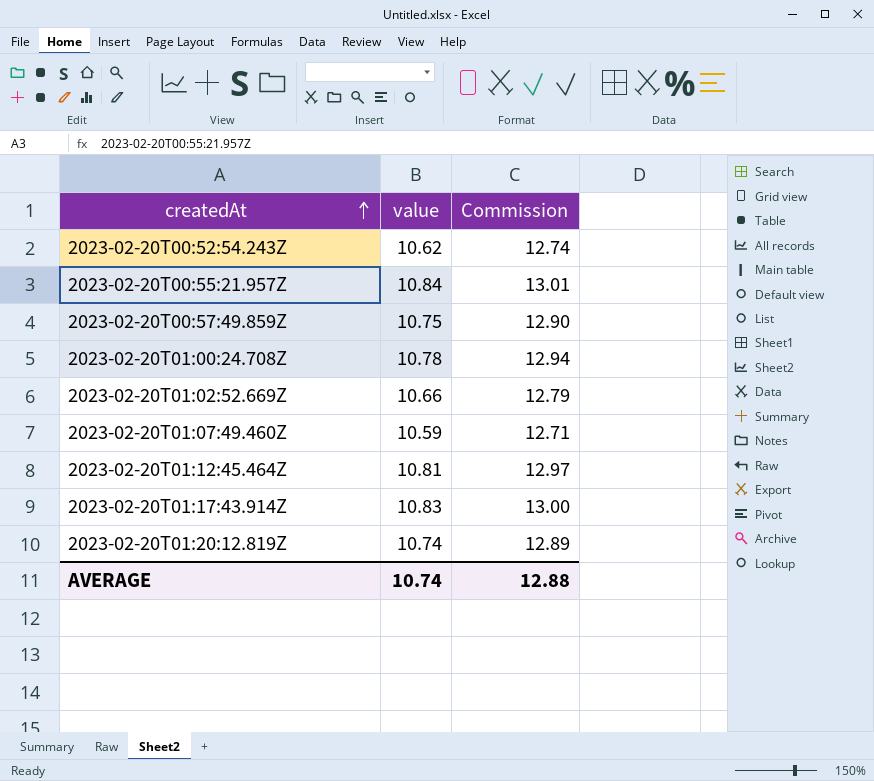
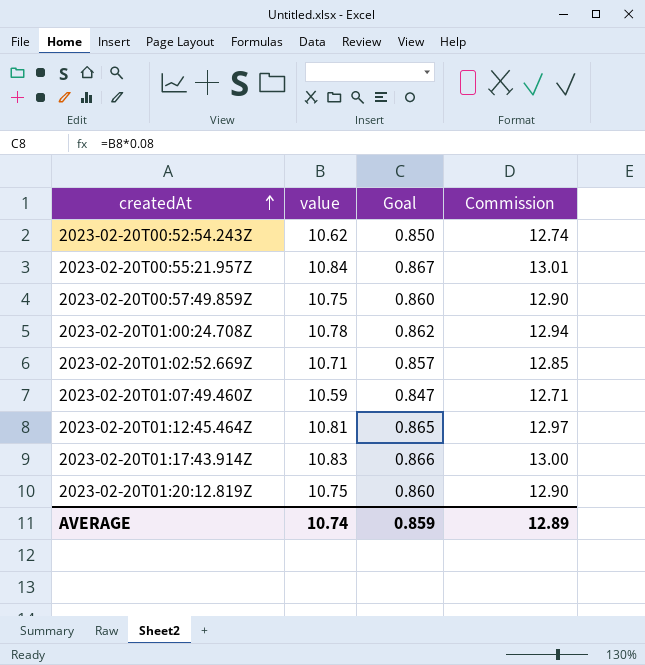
column Goal | formula: none -> [value] * 0.08
2023-02-20T01:02:52.669Z | value: 10.66 -> 10.71
2023-02-20T01:02:52.669Z | Commission: 12.79 -> 12.85
2023-02-20T01:20:12.819Z | value: 10.74 -> 10.75
2023-02-20T01:20:12.819Z | Commission: 12.89 -> 12.90
AVERAGE | Commission: 12.88 -> 12.89

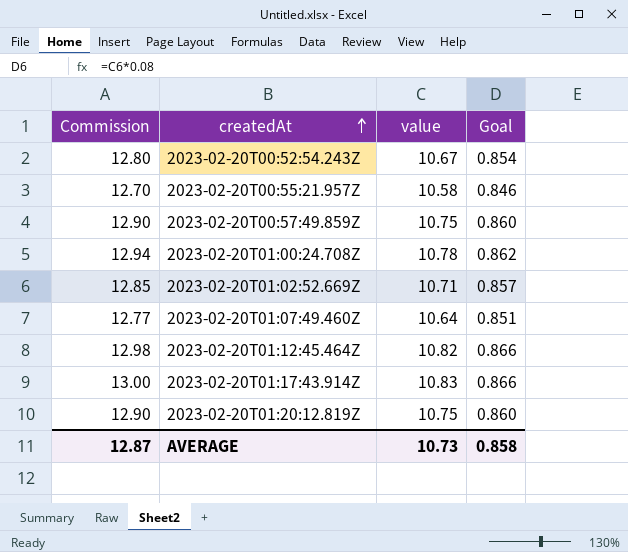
column Commission | position: 4 -> 1
2023-02-20T00:52:54.243Z | Commission: 12.74 -> 12.80
2023-02-20T00:52:54.243Z | value: 10.62 -> 10.67
2023-02-20T00:52:54.243Z | Goal: 0.850 -> 0.854
2023-02-20T00:55:21.957Z | Commission: 13.01 -> 12.70
2023-02-20T00:55:21.957Z | value: 10.84 -> 10.58
2023-02-20T00:55:21.957Z | Goal: 0.867 -> 0.846
2023-02-20T01:07:49.460Z | Commission: 12.71 -> 12.77
2023-02-20T01:07:49.460Z | value: 10.59 -> 10.64
2023-02-20T01:07:49.460Z | Goal: 0.847 -> 0.851
2023-02-20T01:12:45.464Z | Commission: 12.97 -> 12.98
2023-02-20T01:12:45.464Z | value: 10.81 -> 10.82
2023-02-20T01:12:45.464Z | Goal: 0.865 -> 0.866
AVERAGE | Commission: 12.89 -> 12.87
AVERAGE | value: 10.74 -> 10.73
AVERAGE | Goal: 0.859 -> 0.858

